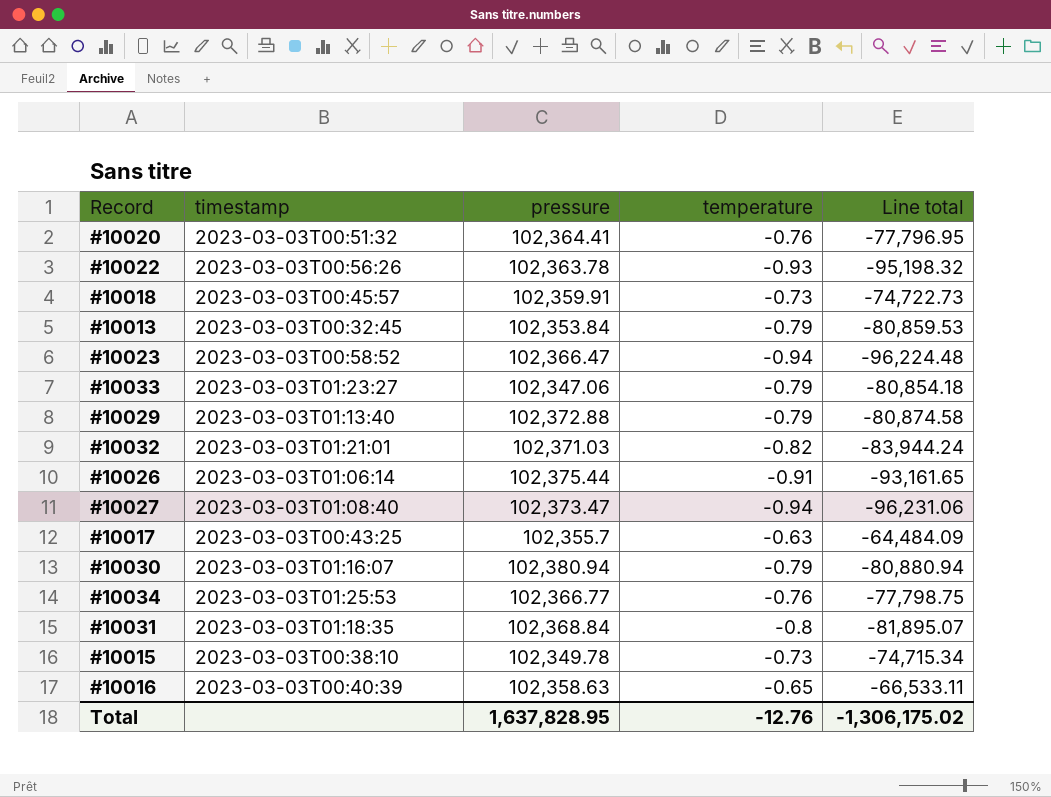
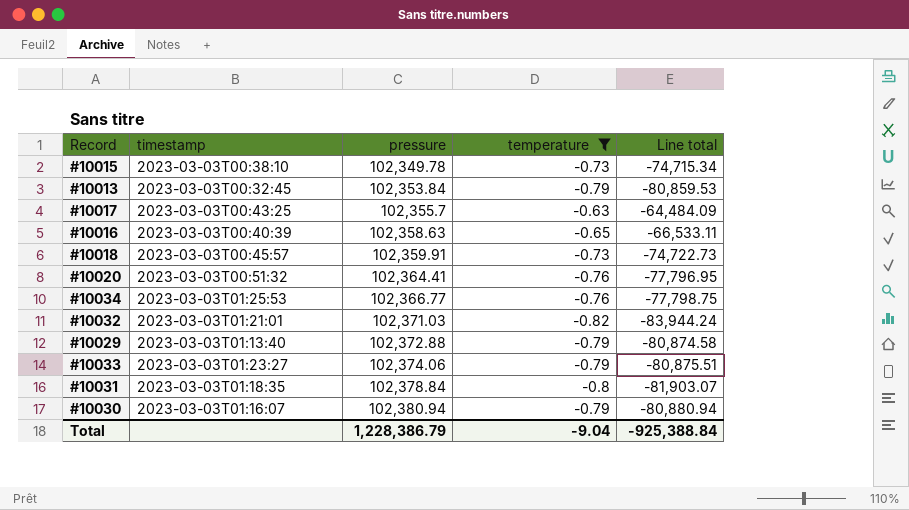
filter: none -> temperature >= -0.82
row order: none -> pressure ascending
#10033 | pressure: 102,347.06 -> 102,374.06
#10033 | Line total: -80,854.18 -> -80,875.51
#10031 | pressure: 102,368.84 -> 102,378.84
#10031 | Line total: -81,895.07 -> -81,903.07
Total | pressure: 1,637,828.95 -> 1,228,386.79
Total | temperature: -12.76 -> -9.04
Total | Line total: -1,306,175.02 -> -925,388.84

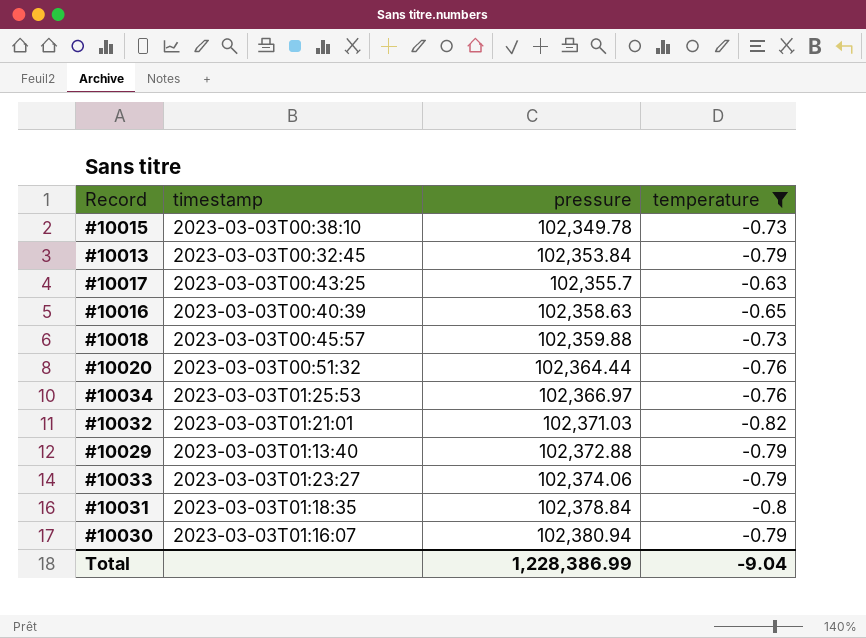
column Line total | formula: [pressure] * [temperature] -> none
#10018 | pressure: 102,359.91 -> 102,359.88
#10020 | pressure: 102,364.41 -> 102,364.44
#10034 | pressure: 102,366.77 -> 102,366.97
Total | pressure: 1,228,386.79 -> 1,228,386.99

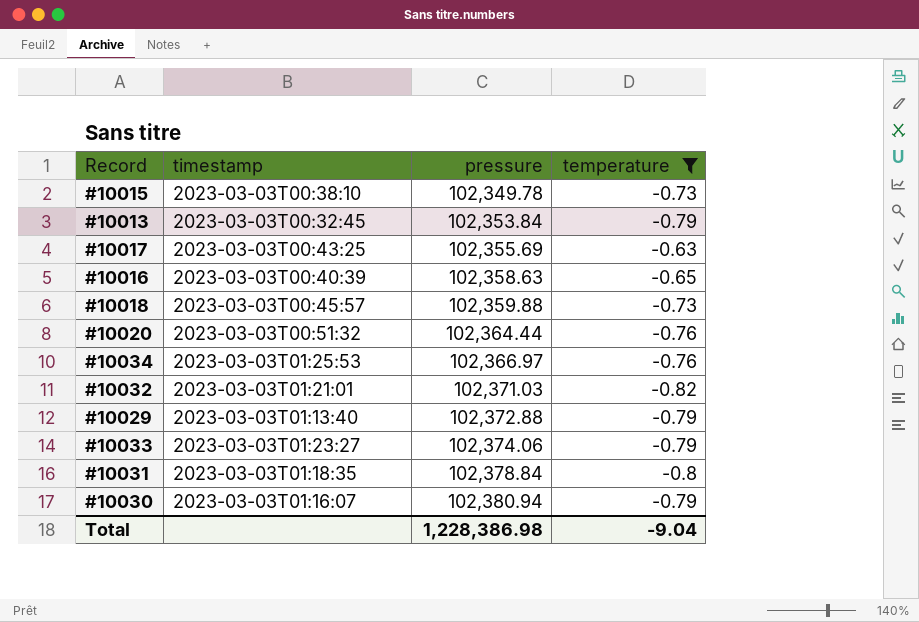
#10017 | pressure: 102,355.7 -> 102,355.69
Total | pressure: 1,228,386.99 -> 1,228,386.98

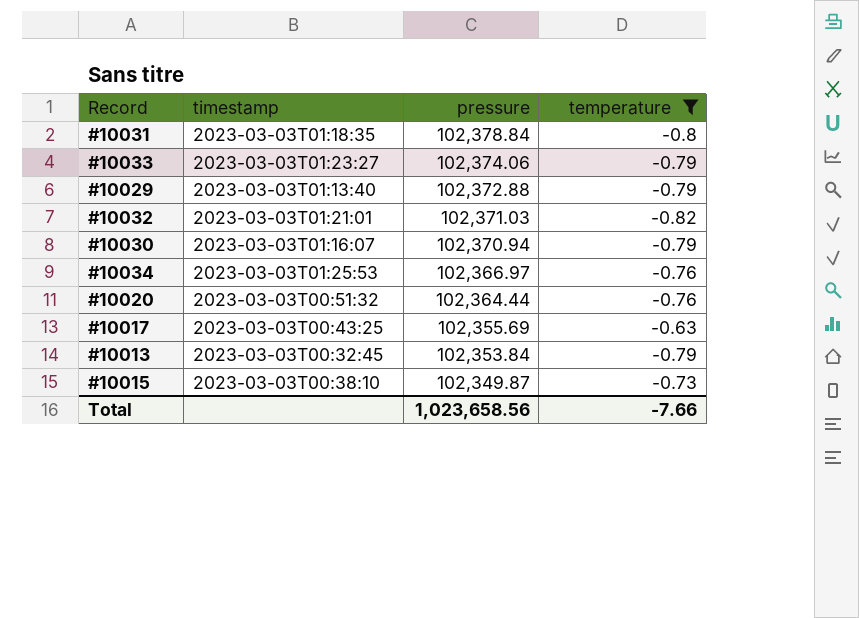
row order: pressure ascending -> pressure descending
row #10016: 2023-03-03T00:40:39 | 102,358.63 | -0.65 -> none
row #10018: 2023-03-03T00:45:57 | 102,359.88 | -0.73 -> none
#10030 | pressure: 102,380.94 -> 102,370.94
#10015 | pressure: 102,349.78 -> 102,349.87
Total | pressure: 1,228,386.98 -> 1,023,658.56
Total | temperature: -9.04 -> -7.66

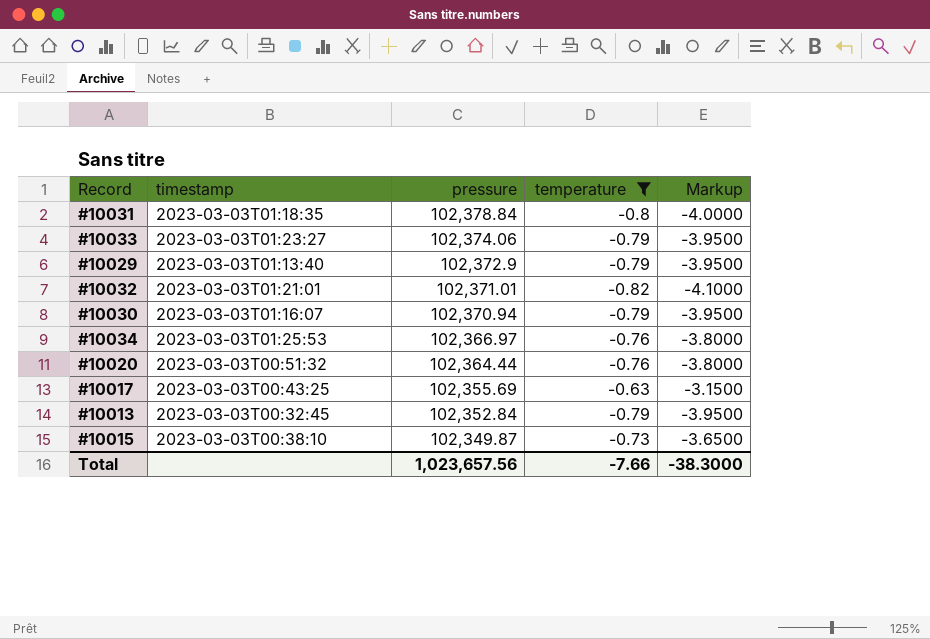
column Markup | formula: none -> [temperature] * 5
#10029 | pressure: 102,372.88 -> 102,372.9
#10032 | pressure: 102,371.03 -> 102,371.01
#10013 | pressure: 102,353.84 -> 102,352.84
Total | pressure: 1,023,658.56 -> 1,023,657.56

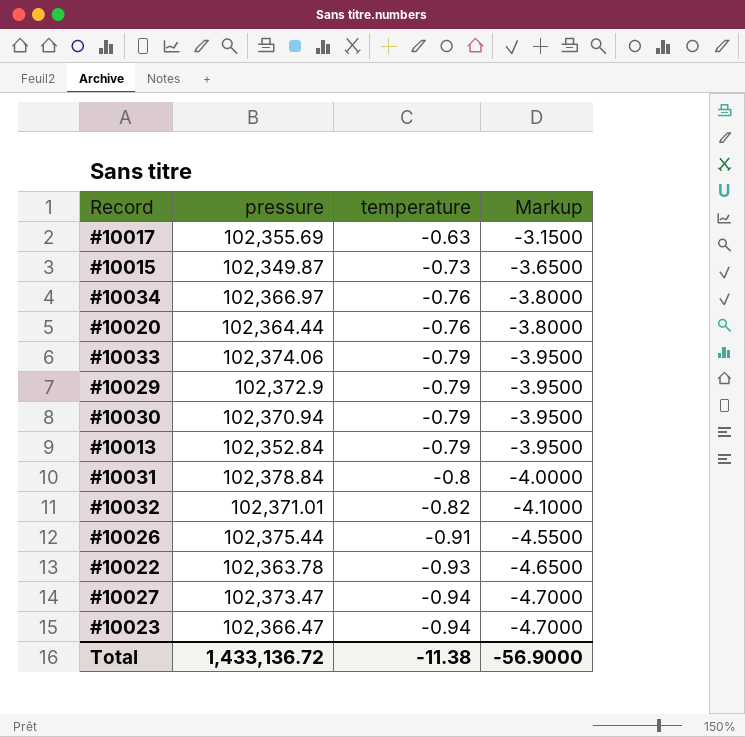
filter: temperature >= -0.82 -> none
row order: pressure descending -> temperature descending
column timestamp | position: 2 -> none
Total | pressure: 1,023,657.56 -> 1,433,136.72
Total | temperature: -7.66 -> -11.38
Total | Markup: -38.3000 -> -56.9000

